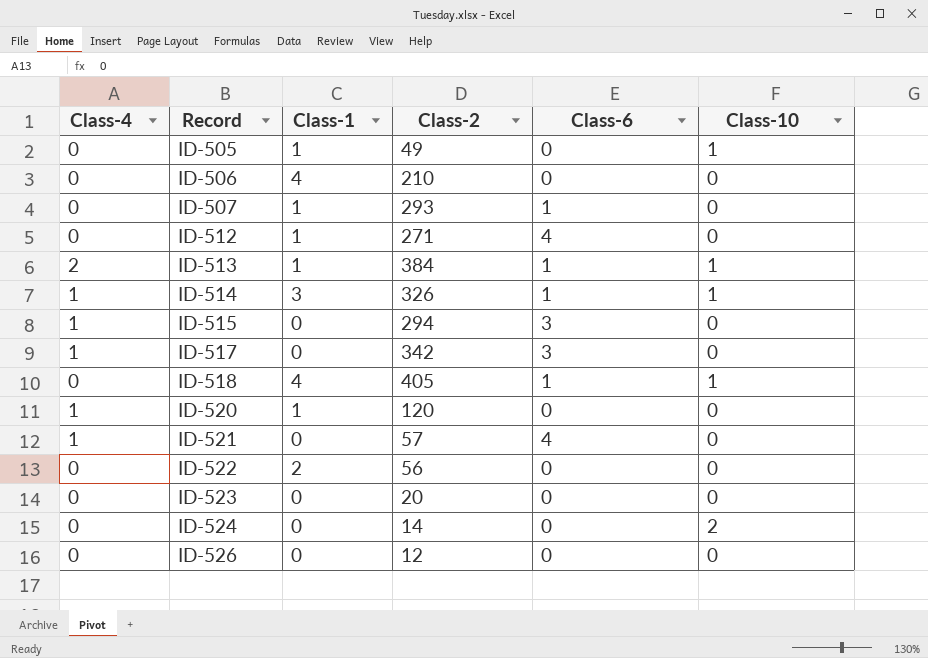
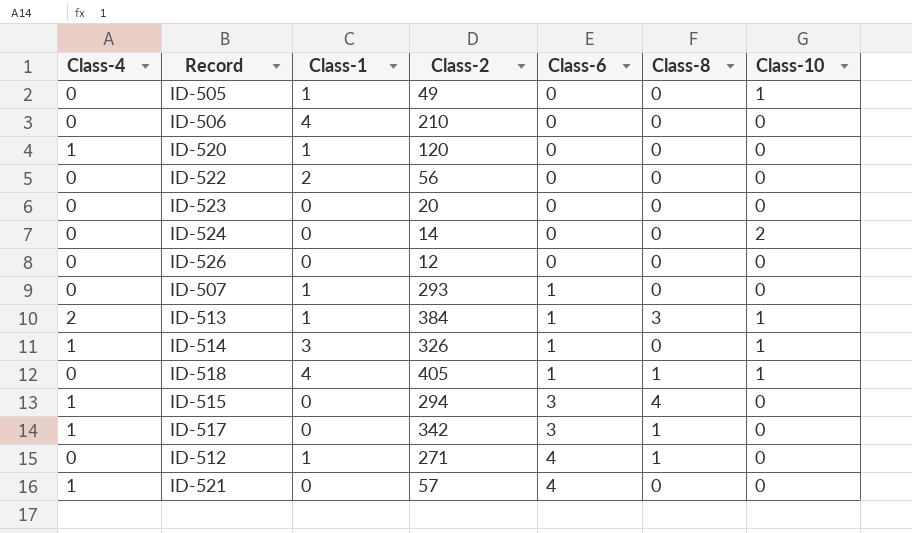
row order: Record ascending -> Class-6 ascending
column Class-8 | position: none -> 6

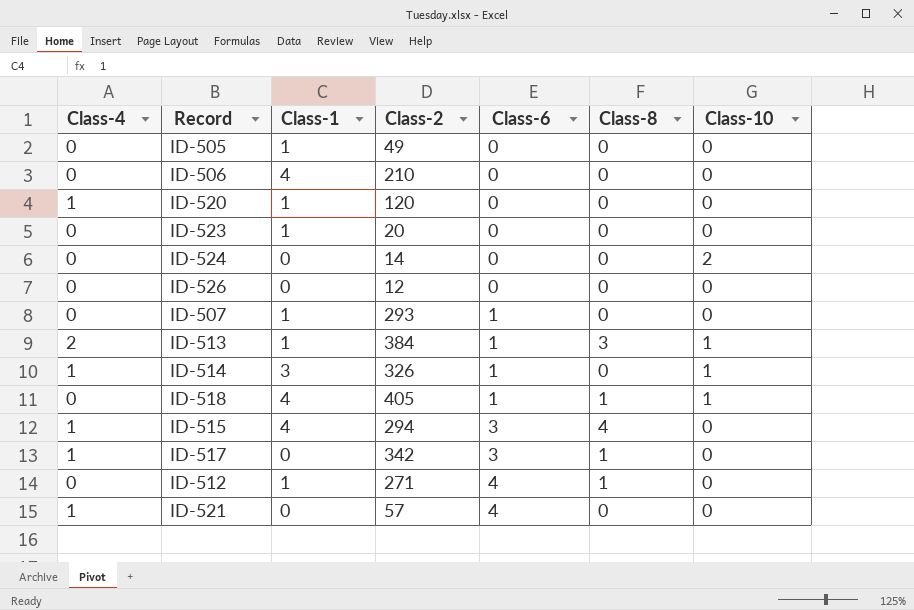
row ID-522: 0 | 2 | 56 | 0 | 0 | 0 -> none
ID-505 | Class-10: 1 -> 0
ID-523 | Class-1: 0 -> 1
ID-515 | Class-1: 0 -> 4

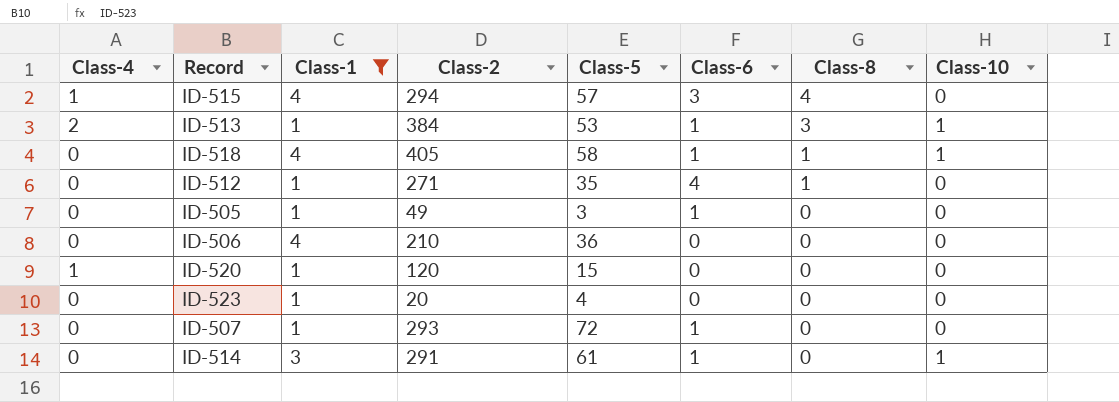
filter: none -> Class-1 != 0
row order: Class-6 ascending -> Class-8 descending
column Class-5 | position: none -> 5
ID-505 | Class-6: 0 -> 1
ID-514 | Class-4: 1 -> 0
ID-514 | Class-2: 326 -> 291

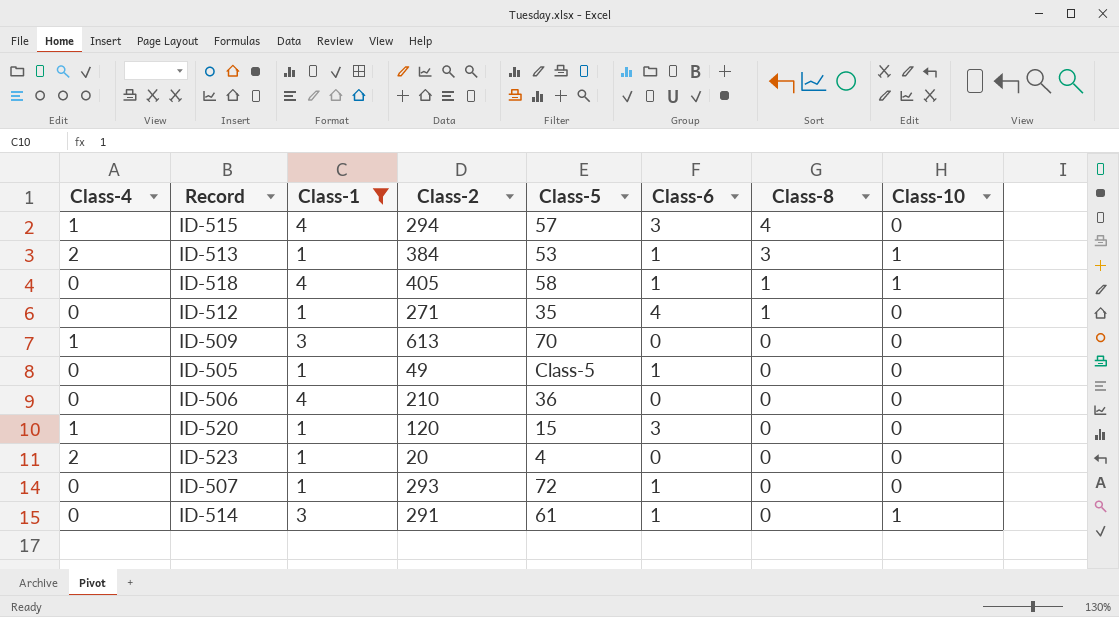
row ID-509: none -> 1 | 3 | 613 | 70 | 0 | 0 | 0
ID-505 | Class-5: 3 -> Class-5
ID-520 | Class-6: 0 -> 3
ID-523 | Class-4: 0 -> 2

